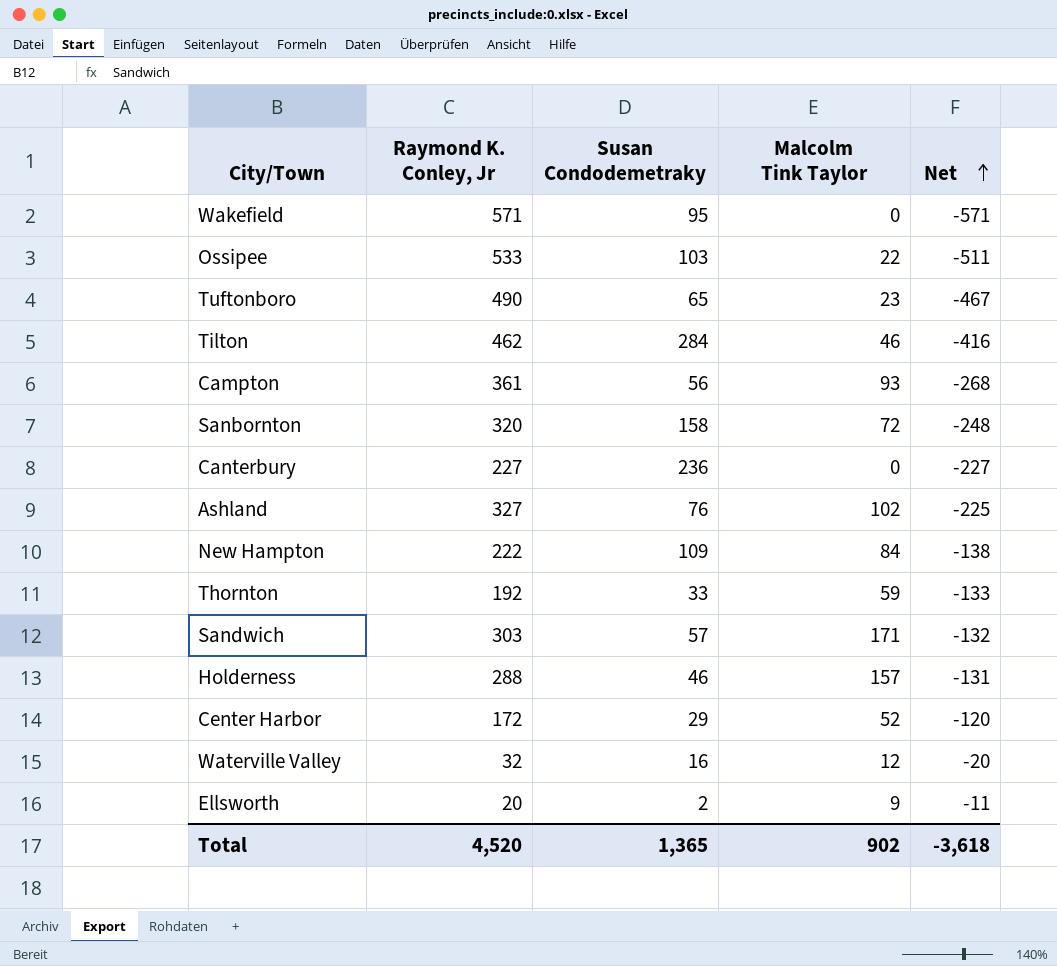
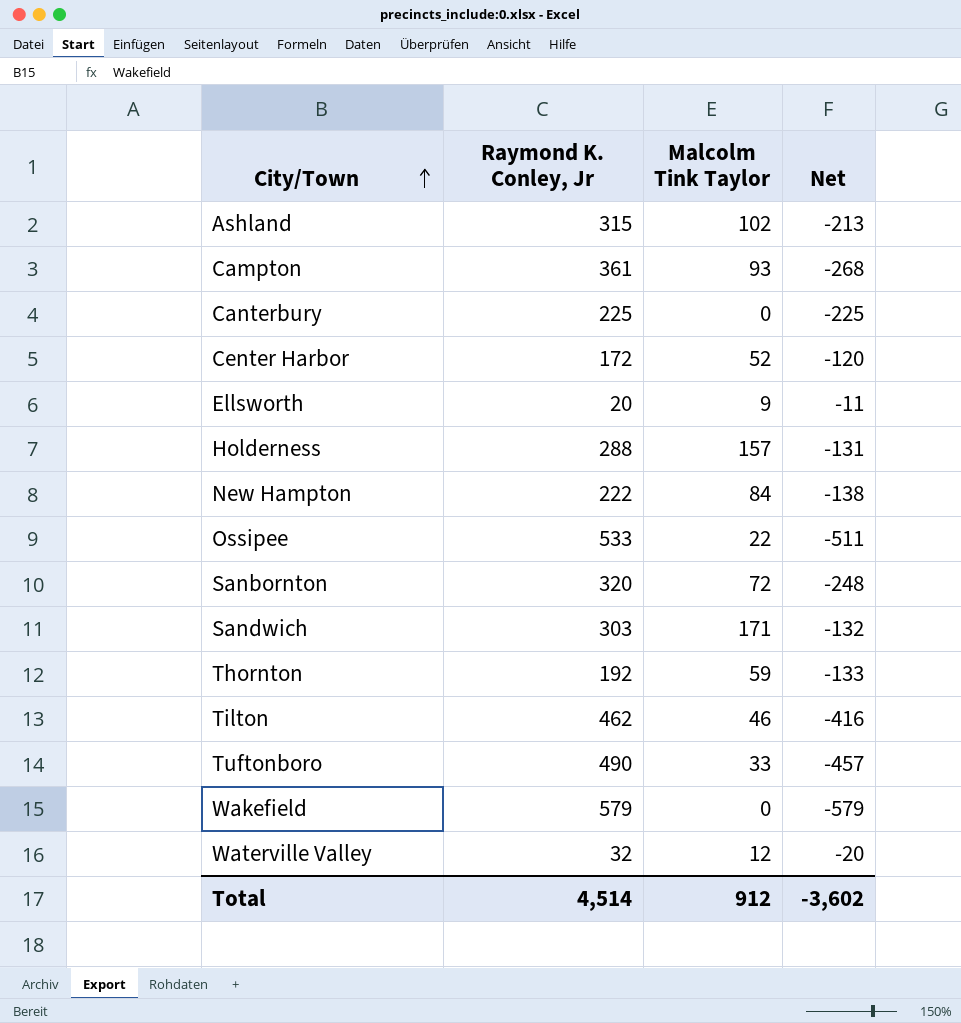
row order: Net ascending -> City/Town ascending
column Susan Condodemetraky | position: 3 -> none
Ashland | Raymond K. Conley, Jr: 327 -> 315
Ashland | Net: -225 -> -213
Canterbury | Raymond K. Conley, Jr: 227 -> 225
Canterbury | Net: -227 -> -225
Tuftonboro | Malcolm Tink Taylor: 23 -> 33
Tuftonboro | Net: -467 -> -457
Wakefield | Raymond K. Conley, Jr: 571 -> 579
Wakefield | Net: -571 -> -579
Total | Raymond K. Conley, Jr: 4,520 -> 4,514
Total | Malcolm Tink Taylor: 902 -> 912
Total | Net: -3,618 -> -3,602

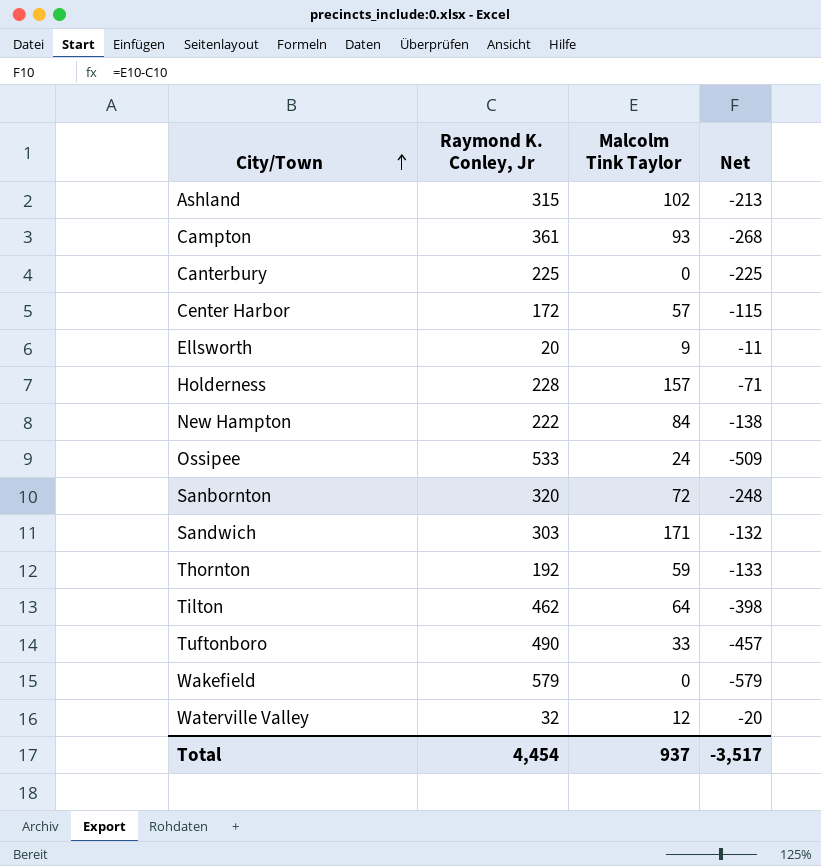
Center Harbor | Malcolm Tink Taylor: 52 -> 57
Center Harbor | Net: -120 -> -115
Holderness | Raymond K. Conley, Jr: 288 -> 228
Holderness | Net: -131 -> -71
Ossipee | Malcolm Tink Taylor: 22 -> 24
Ossipee | Net: -511 -> -509
Tilton | Malcolm Tink Taylor: 46 -> 64
Tilton | Net: -416 -> -398
Total | Raymond K. Conley, Jr: 4,514 -> 4,454
Total | Malcolm Tink Taylor: 912 -> 937
Total | Net: -3,602 -> -3,517

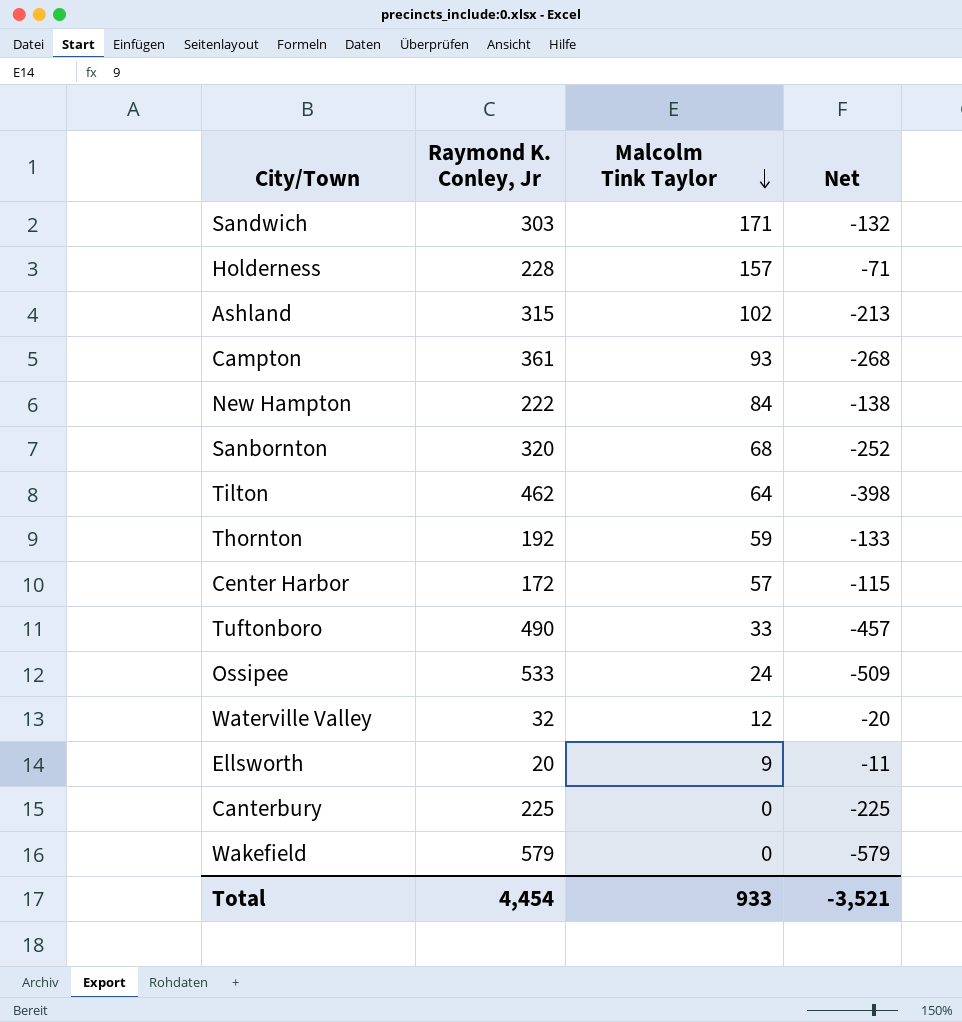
row order: City/Town ascending -> Malcolm Tink Taylor descending
Sanbornton | Malcolm Tink Taylor: 72 -> 68
Sanbornton | Net: -248 -> -252
Total | Malcolm Tink Taylor: 937 -> 933
Total | Net: -3,517 -> -3,521

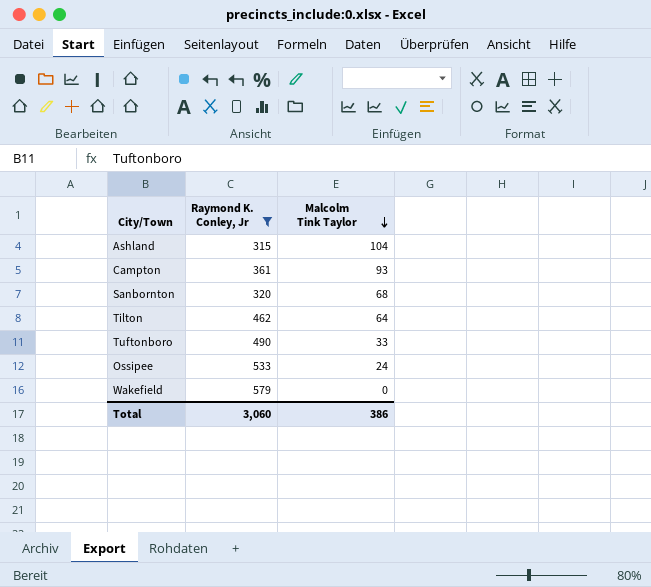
filter: none -> Raymond K. Conley, Jr >= 315
column Net | formula: [Malcolm Tink Taylor] - [Raymond K. Conley, Jr] -> none
Ashland | Malcolm Tink Taylor: 102 -> 104
Total | Raymond K. Conley, Jr: 4,454 -> 3,060
Total | Malcolm Tink Taylor: 933 -> 386

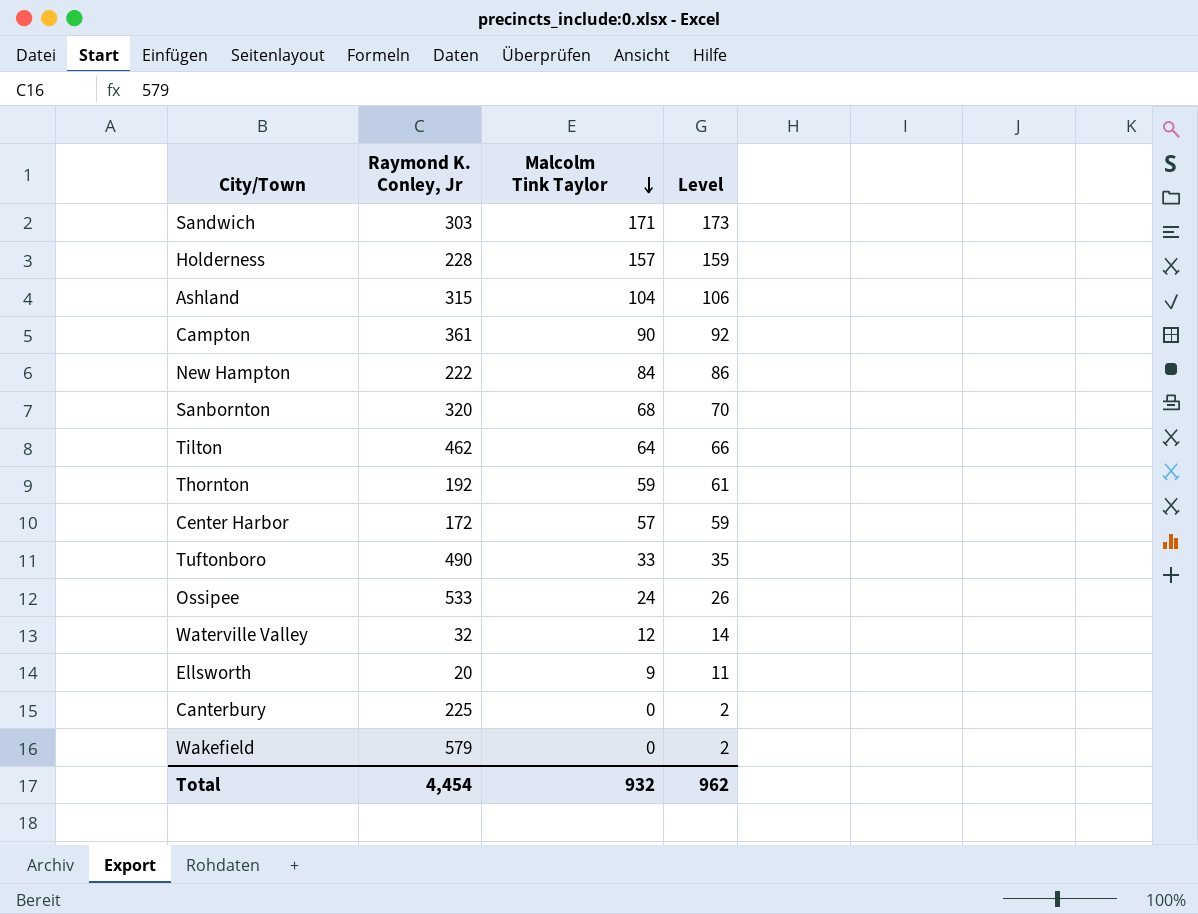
filter: Raymond K. Conley, Jr >= 315 -> none
column Level | formula: none -> [Malcolm Tink Taylor] + 2
Campton | Malcolm Tink Taylor: 93 -> 90
Total | Raymond K. Conley, Jr: 3,060 -> 4,454
Total | Malcolm Tink Taylor: 386 -> 932

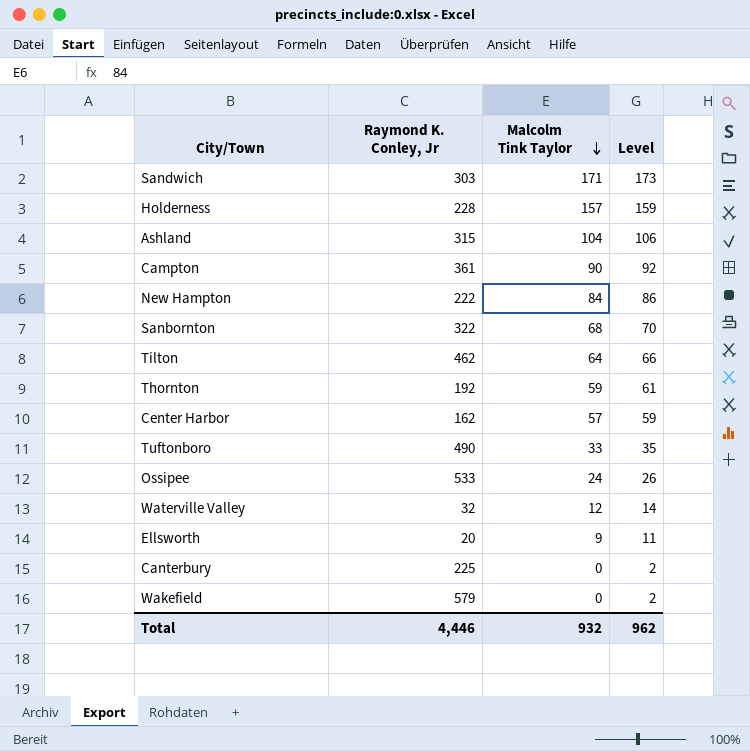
Sanbornton | Raymond K. Conley, Jr: 320 -> 322
Center Harbor | Raymond K. Conley, Jr: 172 -> 162
Total | Raymond K. Conley, Jr: 4,454 -> 4,446

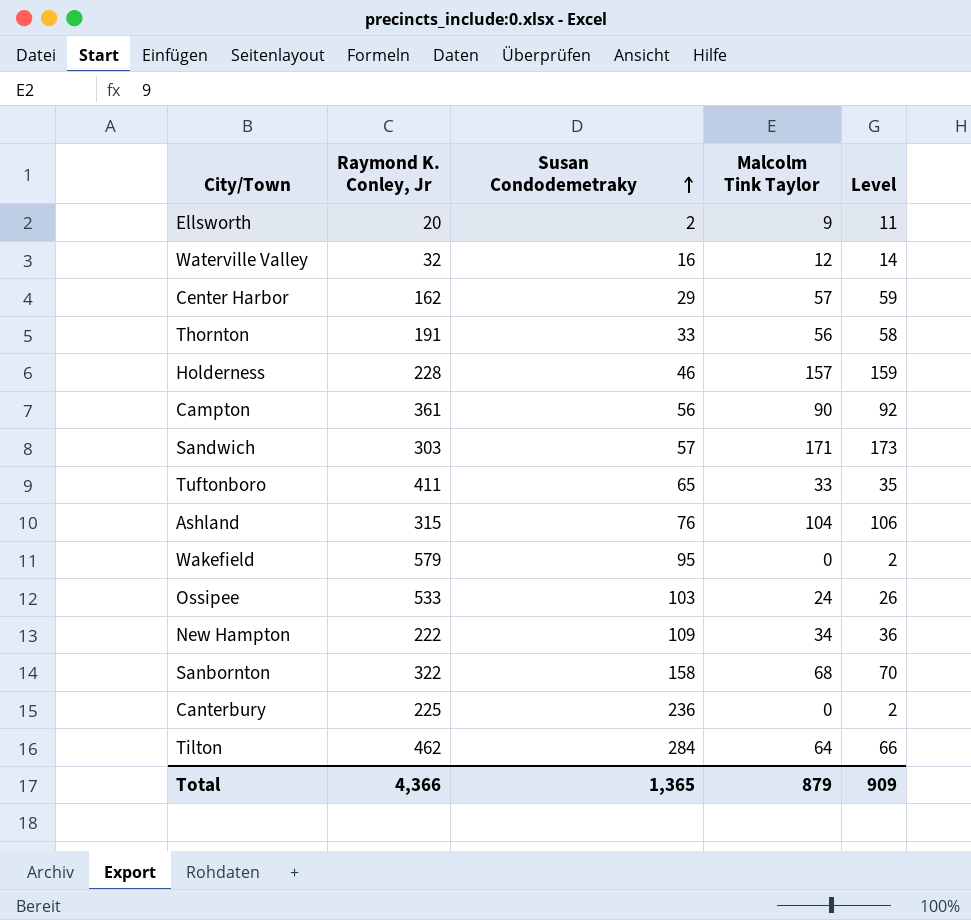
row order: Malcolm Tink Taylor descending -> Susan Condodemetraky ascending
column Susan Condodemetraky | position: none -> 3
Thornton | Raymond K. Conley, Jr: 192 -> 191
Thornton | Malcolm Tink Taylor: 59 -> 56
Thornton | Level: 61 -> 58
Tuftonboro | Raymond K. Conley, Jr: 490 -> 411
New Hampton | Malcolm Tink Taylor: 84 -> 34
New Hampton | Level: 86 -> 36
Total | Raymond K. Conley, Jr: 4,446 -> 4,366
Total | Malcolm Tink Taylor: 932 -> 879
Total | Level: 962 -> 909

